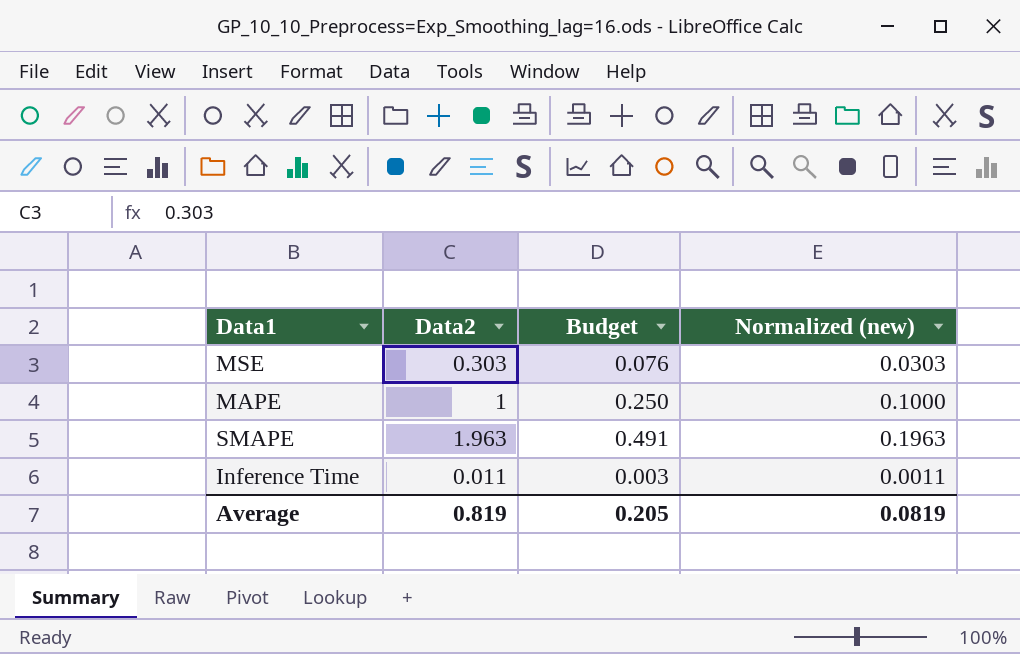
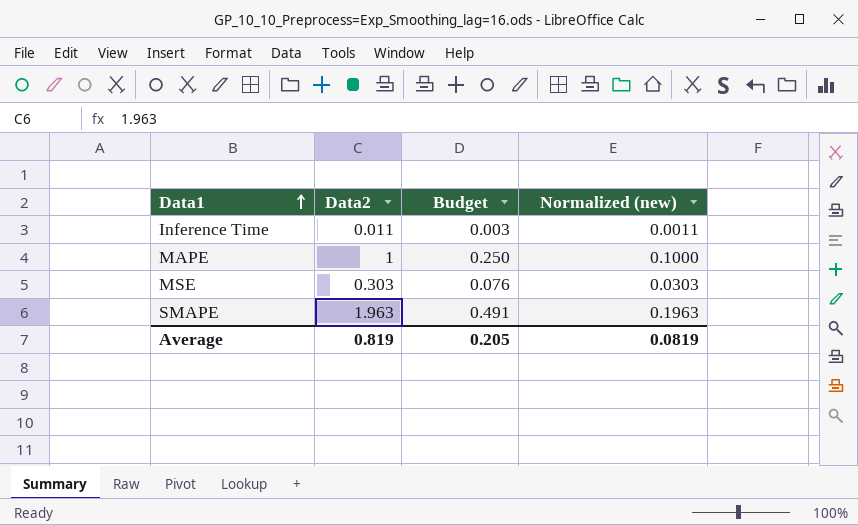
row order: none -> Data1 ascending

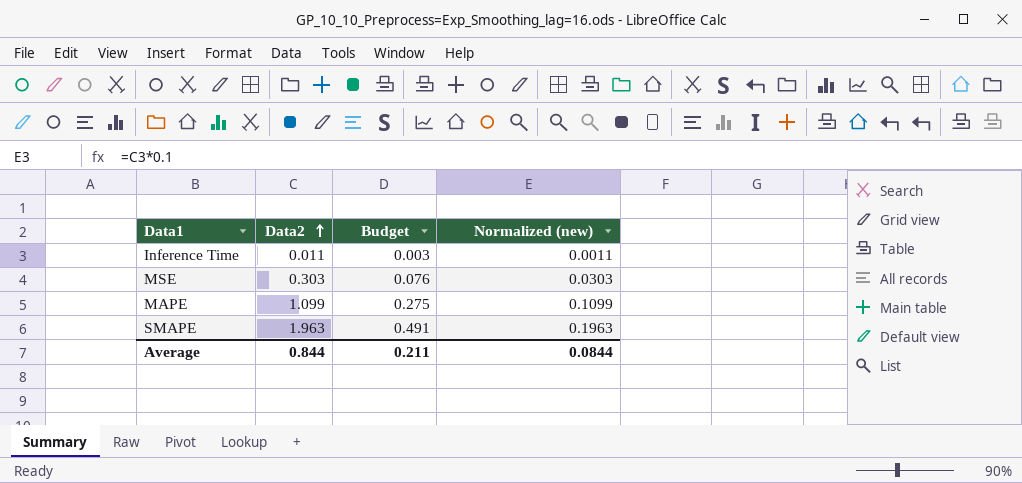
row order: Data1 ascending -> Data2 ascending
MAPE | Data2: 1 -> 1.099
MAPE | Budget: 0.250 -> 0.275
MAPE | Normalized (new): 0.1000 -> 0.1099
Average | Data2: 0.819 -> 0.844
Average | Budget: 0.205 -> 0.211
Average | Normalized (new): 0.0819 -> 0.0844

